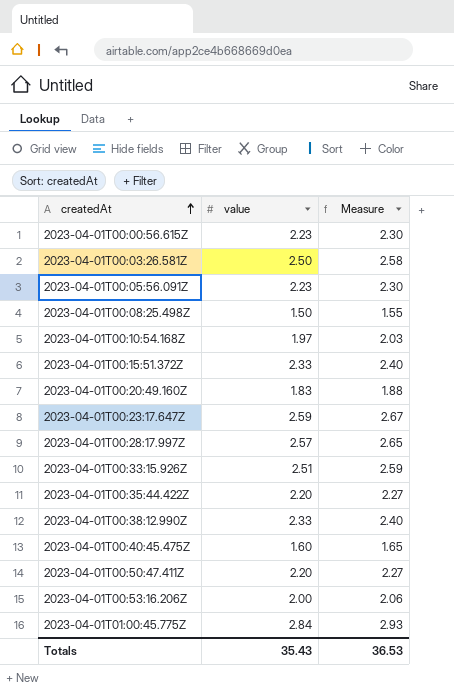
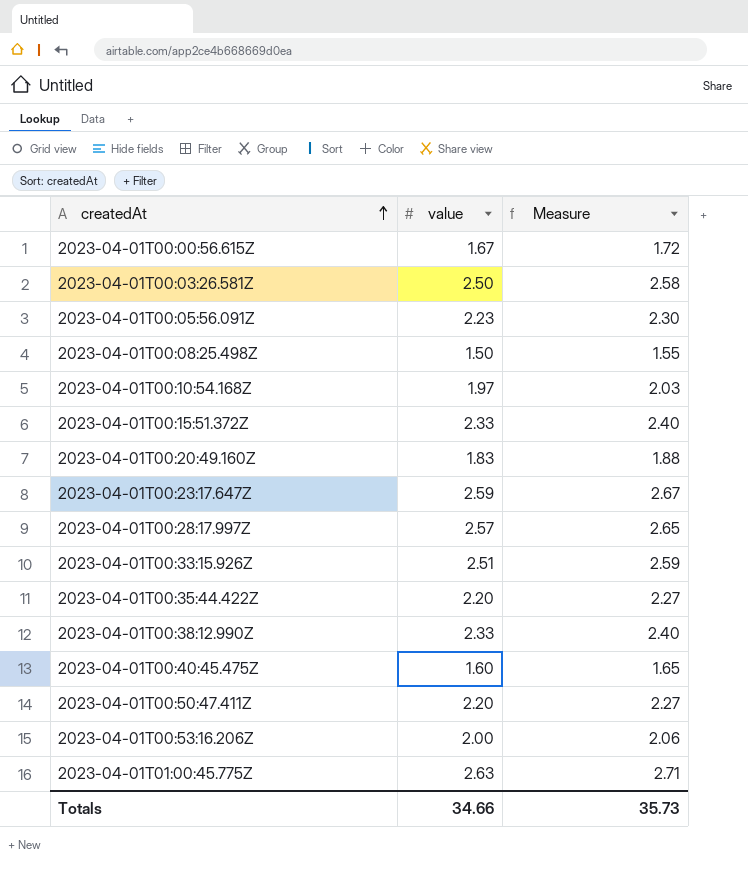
2023-04-01T00:00:56.615Z | value: 2.23 -> 1.67
2023-04-01T00:00:56.615Z | Measure: 2.30 -> 1.72
2023-04-01T01:00:45.775Z | value: 2.84 -> 2.63
2023-04-01T01:00:45.775Z | Measure: 2.93 -> 2.71
Totals | value: 35.43 -> 34.66
Totals | Measure: 36.53 -> 35.73

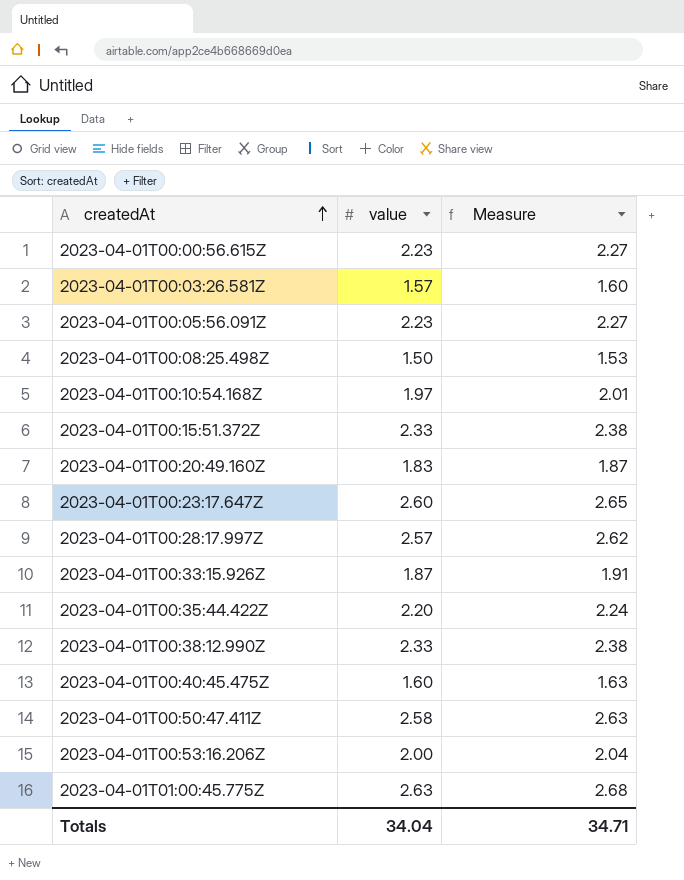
column Measure | formula: [value] * 1.03 -> [value] * 1.02
2023-04-01T00:00:56.615Z | value: 1.67 -> 2.23
2023-04-01T00:03:26.581Z | value: 2.50 -> 1.57
2023-04-01T00:23:17.647Z | value: 2.59 -> 2.60
2023-04-01T00:33:15.926Z | value: 2.51 -> 1.87
2023-04-01T00:50:47.411Z | value: 2.20 -> 2.58
Totals | value: 34.66 -> 34.04
Totals | Measure: 35.73 -> 34.71

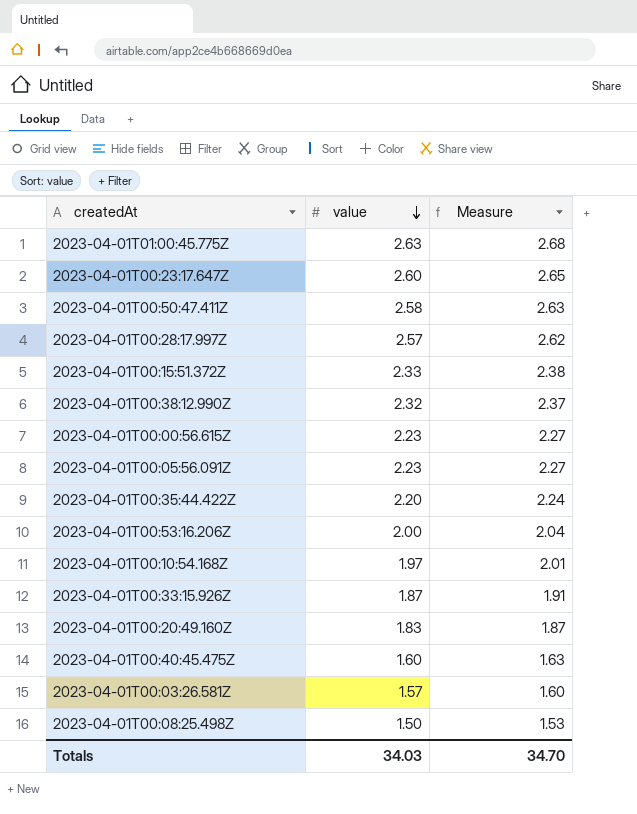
row order: createdAt ascending -> value descending
2023-04-01T00:38:12.990Z | value: 2.33 -> 2.32
2023-04-01T00:38:12.990Z | Measure: 2.38 -> 2.37
Totals | value: 34.04 -> 34.03
Totals | Measure: 34.71 -> 34.70

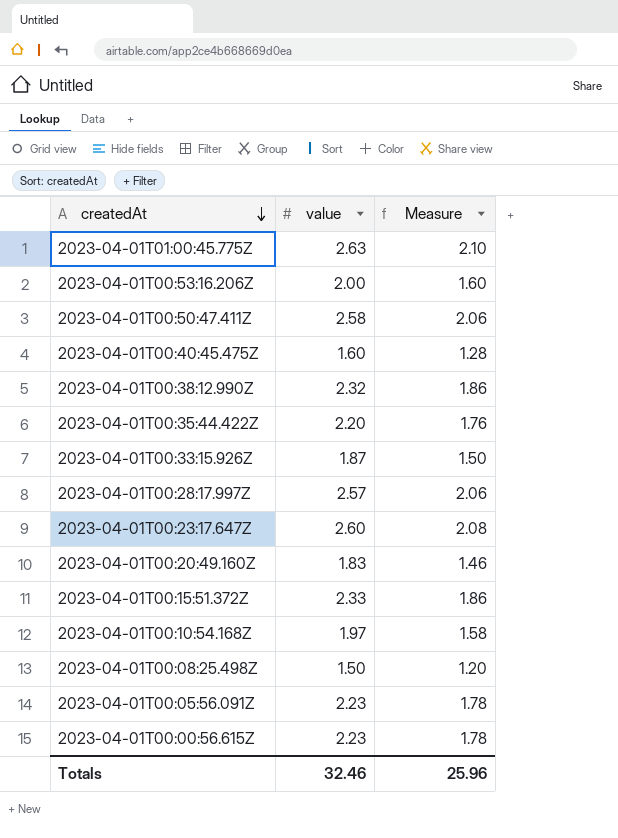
row order: value descending -> createdAt descending
column Measure | formula: [value] * 1.02 -> [value] * 0.8
row 2023-04-01T00:03:26.581Z: 1.57 | 1.60 -> none
Totals | value: 34.03 -> 32.46
Totals | Measure: 34.70 -> 25.96

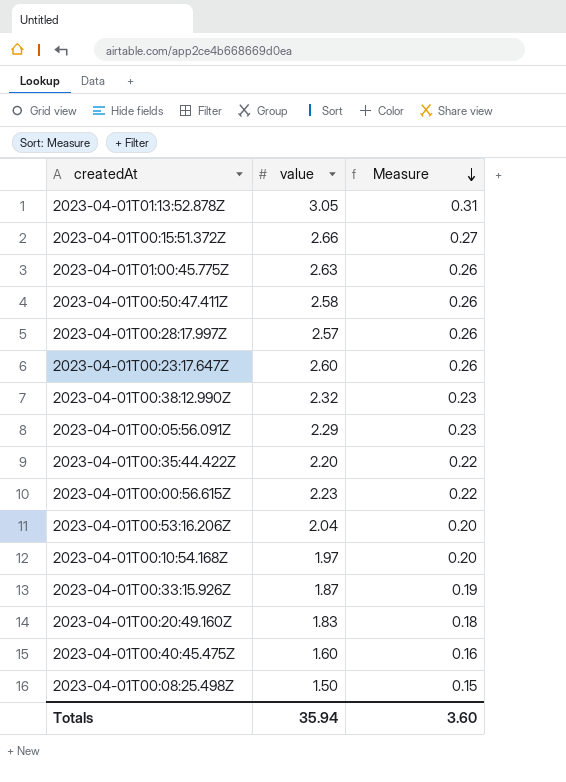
row order: createdAt descending -> Measure descending
column Measure | formula: [value] * 0.8 -> [value] * 0.1
row 2023-04-01T01:13:52.878Z: none -> 3.05 | 0.31
2023-04-01T00:15:51.372Z | value: 2.33 -> 2.66
2023-04-01T00:05:56.091Z | value: 2.23 -> 2.29
2023-04-01T00:53:16.206Z | value: 2.00 -> 2.04
Totals | value: 32.46 -> 35.94
Totals | Measure: 25.96 -> 3.60

